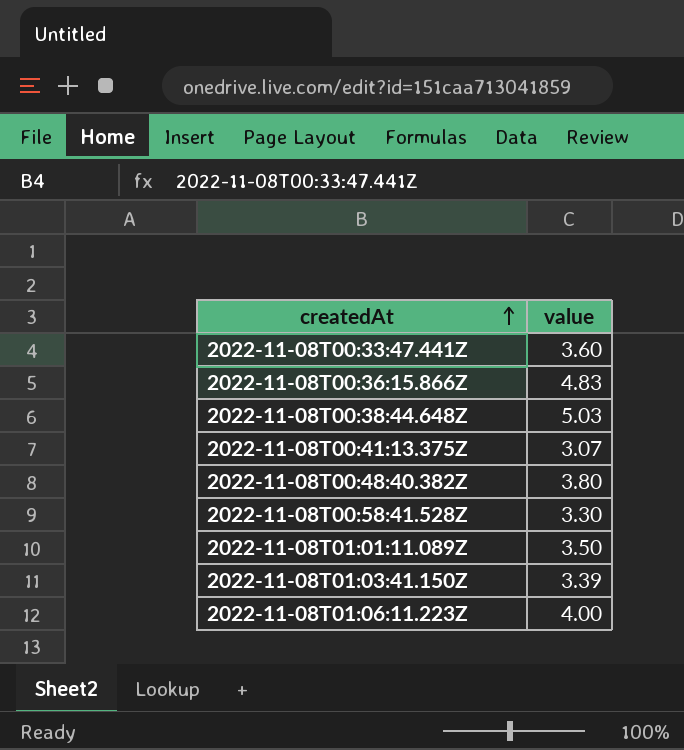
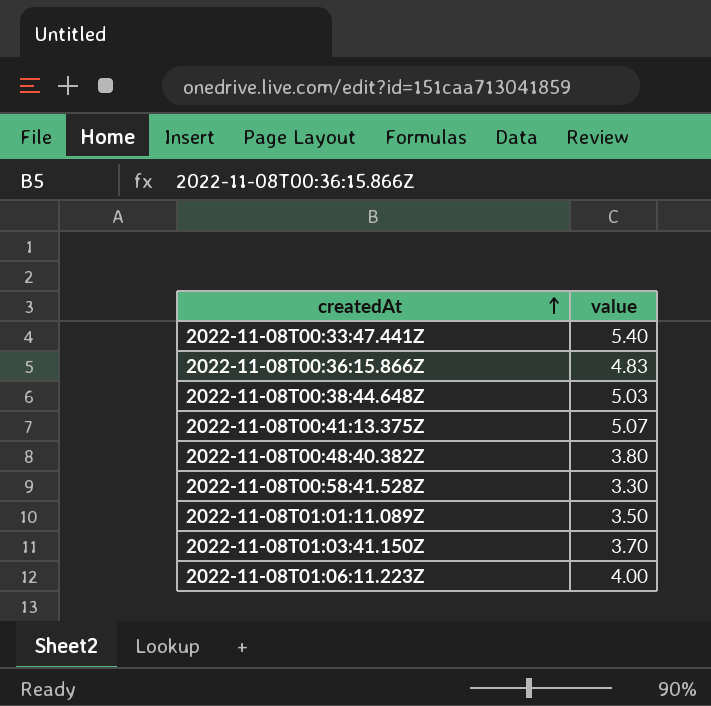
2022-11-08T00:33:47.441Z | value: 3.60 -> 5.40
2022-11-08T00:41:13.375Z | value: 3.07 -> 5.07
2022-11-08T01:03:41.150Z | value: 3.39 -> 3.70

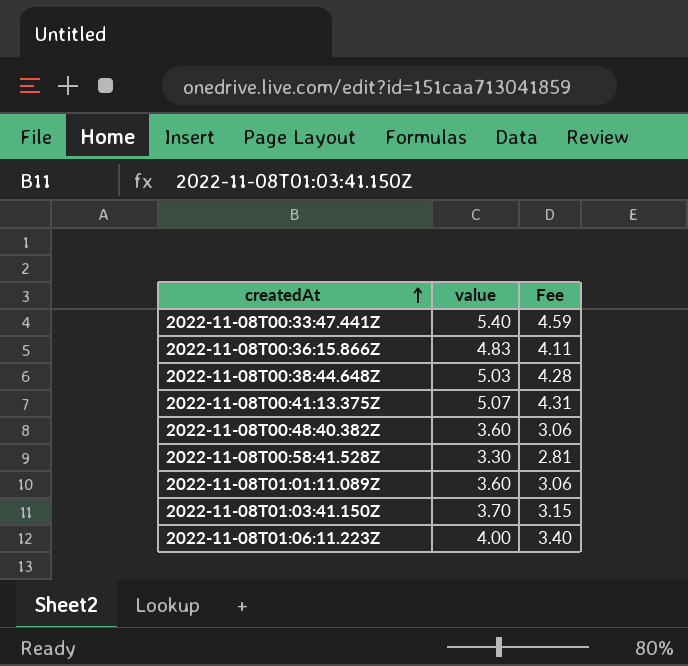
column Fee | formula: none -> [value] * 0.85
2022-11-08T00:48:40.382Z | value: 3.80 -> 3.60
2022-11-08T01:01:11.089Z | value: 3.50 -> 3.60

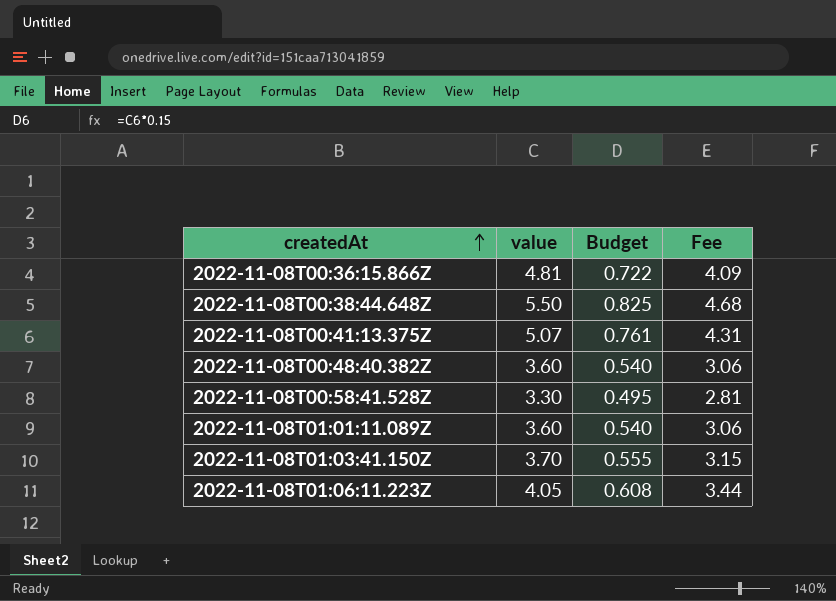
column Budget | formula: none -> [value] * 0.15
row 2022-11-08T00:33:47.441Z: 5.40 | 4.59 -> none
2022-11-08T00:36:15.866Z | value: 4.83 -> 4.81
2022-11-08T00:36:15.866Z | Fee: 4.11 -> 4.09
2022-11-08T00:38:44.648Z | value: 5.03 -> 5.50
2022-11-08T00:38:44.648Z | Fee: 4.28 -> 4.68
2022-11-08T01:06:11.223Z | value: 4.00 -> 4.05
2022-11-08T01:06:11.223Z | Fee: 3.40 -> 3.44

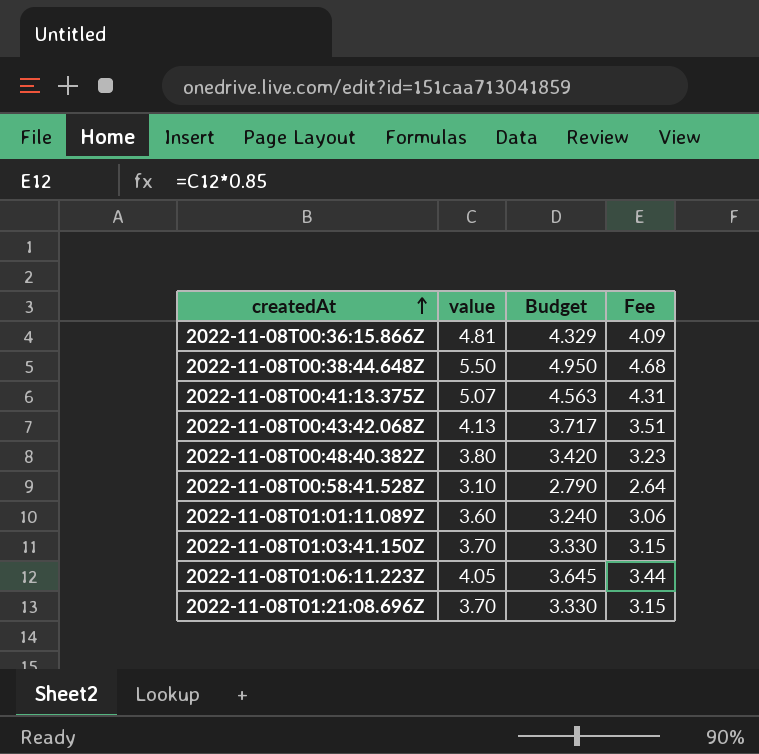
column Budget | formula: [value] * 0.15 -> [value] * 0.9
row 2022-11-08T00:43:42.068Z: none -> 4.13 | 3.717 | 3.51
2022-11-08T00:48:40.382Z | value: 3.60 -> 3.80
2022-11-08T00:48:40.382Z | Fee: 3.06 -> 3.23
2022-11-08T00:58:41.528Z | value: 3.30 -> 3.10
2022-11-08T00:58:41.528Z | Fee: 2.81 -> 2.64
row 2022-11-08T01:21:08.696Z: none -> 3.70 | 3.330 | 3.15

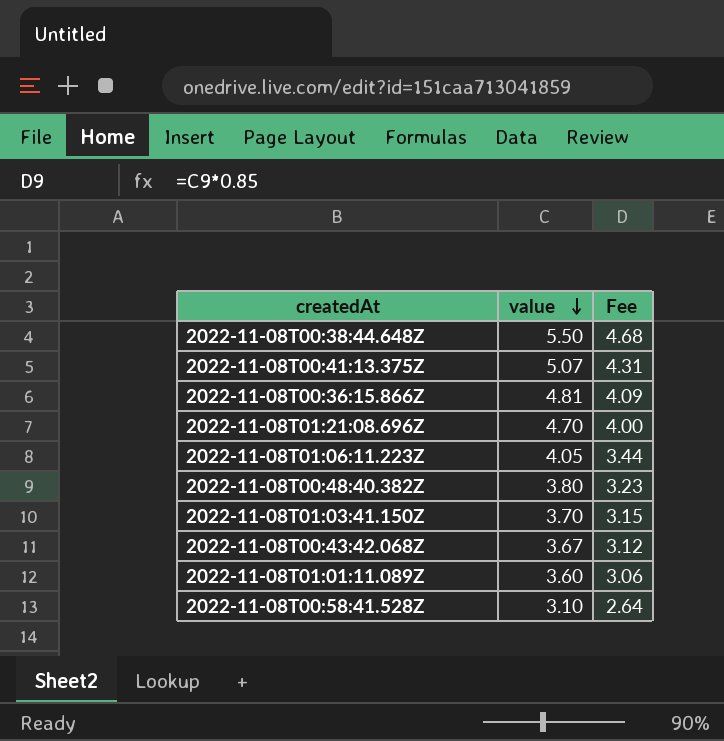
row order: createdAt ascending -> value descending
column Budget | formula: [value] * 0.9 -> none
2022-11-08T01:21:08.696Z | value: 3.70 -> 4.70
2022-11-08T01:21:08.696Z | Fee: 3.15 -> 4.00
2022-11-08T00:43:42.068Z | value: 4.13 -> 3.67
2022-11-08T00:43:42.068Z | Fee: 3.51 -> 3.12

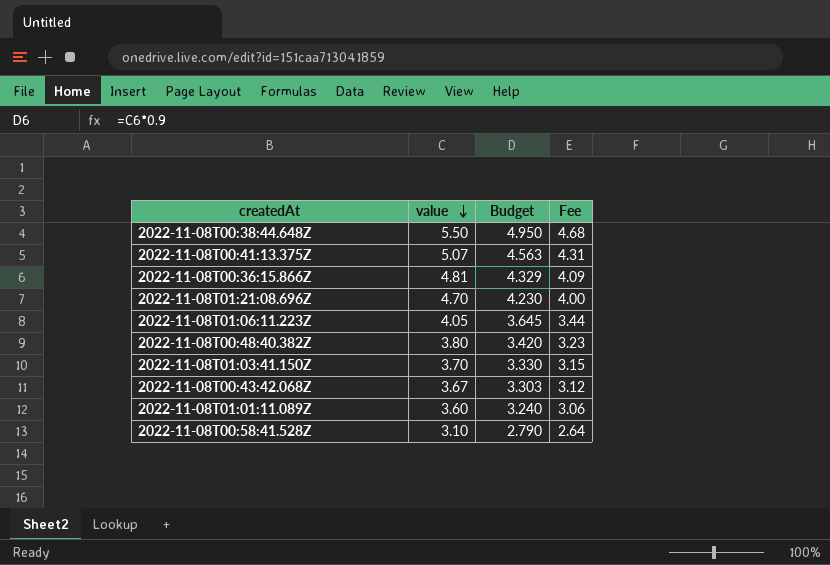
column Budget | formula: none -> [value] * 0.9

